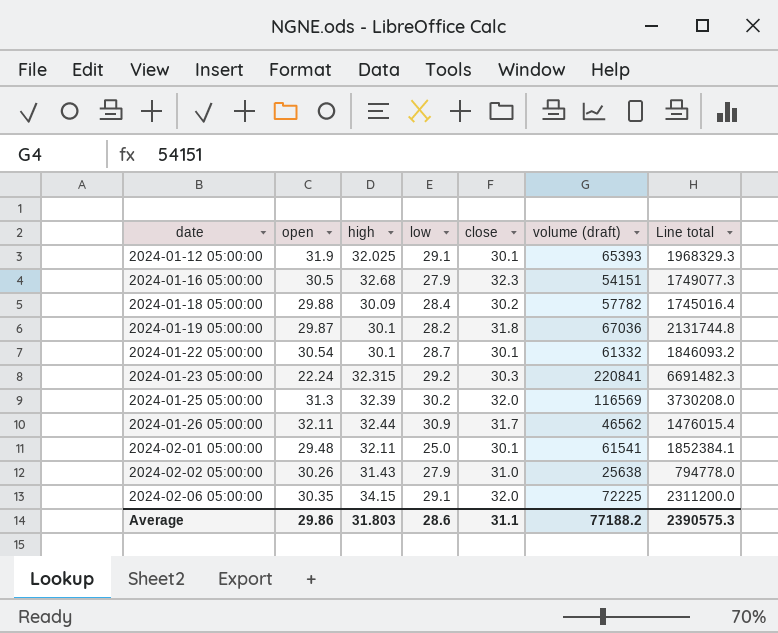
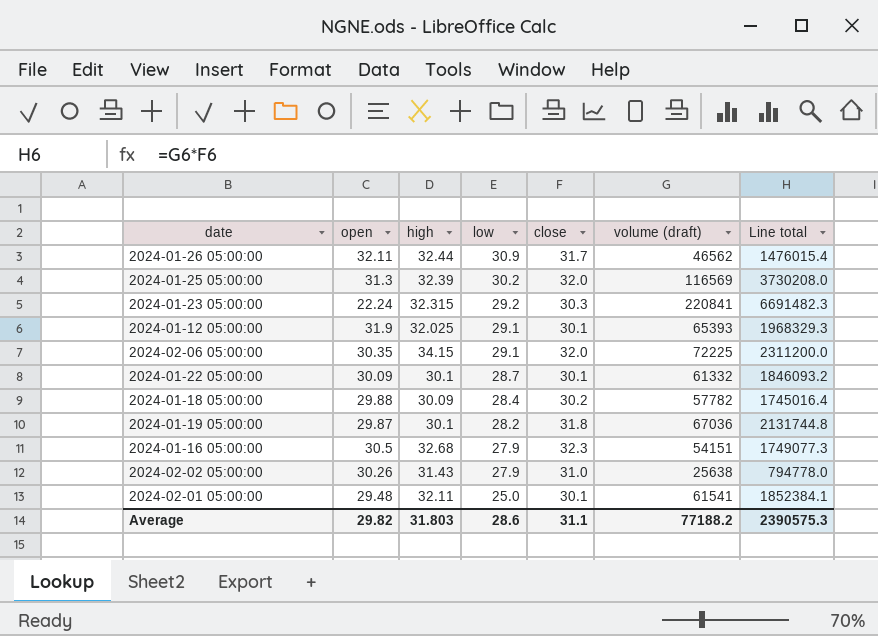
row order: date ascending -> low descending
2024-01-22 05:00:00 | open: 30.54 -> 30.09
Average | open: 29.86 -> 29.82

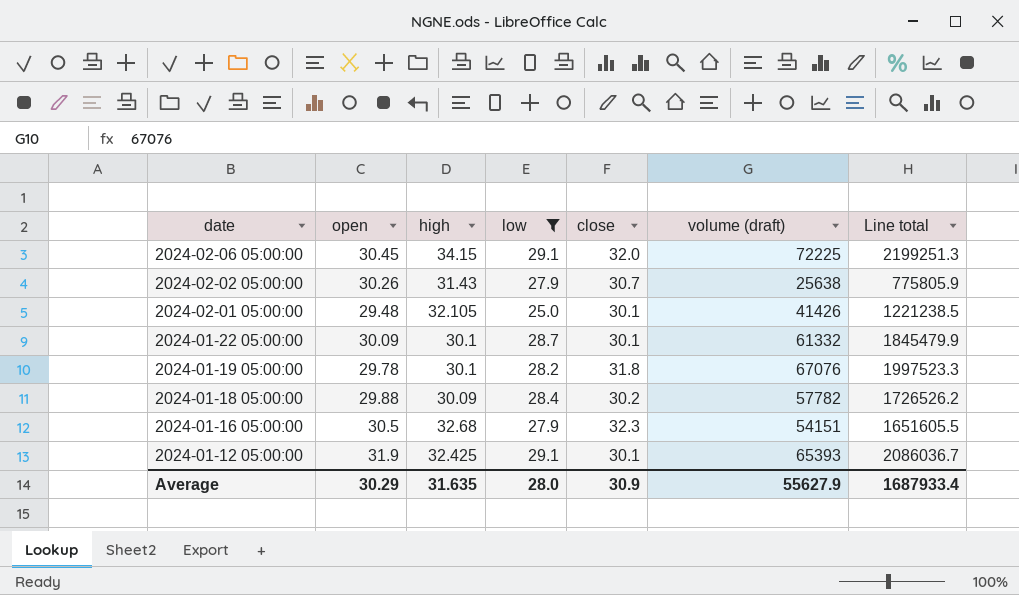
filter: none -> low <= 29.1
row order: low descending -> date descending
column Line total | formula: [close] * [volume (draft)] -> [open] * [volume (draft)]
2024-02-06 05:00:00 | open: 30.35 -> 30.45
2024-02-02 05:00:00 | close: 31.0 -> 30.7
2024-02-01 05:00:00 | high: 32.11 -> 32.105
2024-02-01 05:00:00 | volume (draft): 61541 -> 41426
2024-01-19 05:00:00 | open: 29.87 -> 29.78
2024-01-19 05:00:00 | volume (draft): 67036 -> 67076
2024-01-12 05:00:00 | high: 32.025 -> 32.425
Average | open: 29.82 -> 30.29
Average | high: 31.803 -> 31.635
Average | low: 28.6 -> 28.0
Average | close: 31.1 -> 30.9
Average | volume (draft): 77188.2 -> 55627.9
Average | Line total: 2390575.3 -> 1687933.4

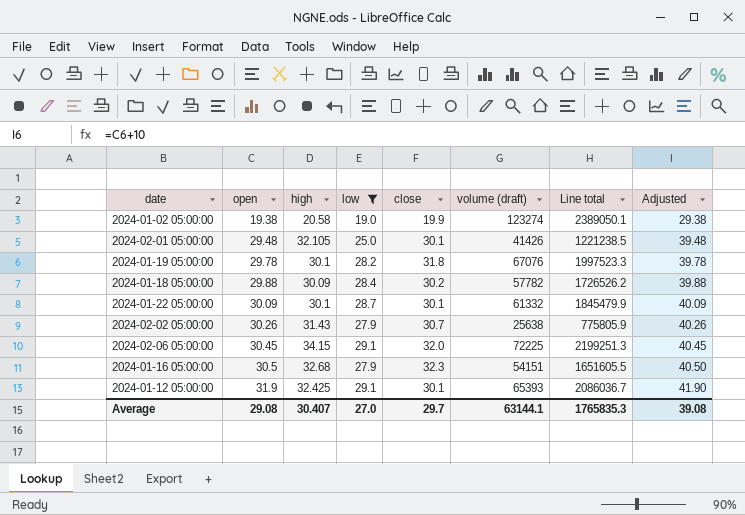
row order: date descending -> open ascending
column Adjusted | formula: none -> [open] + 10
row 2024-01-02 05:00:00: none -> 19.38 | 20.58 | 19.0 | 19.9 | 123274 | 2389050.1 | 29.38
Average | open: 30.29 -> 29.08
Average | high: 31.635 -> 30.407
Average | low: 28.0 -> 27.0
Average | close: 30.9 -> 29.7
Average | volume (draft): 55627.9 -> 63144.1
Average | Line total: 1687933.4 -> 1765835.3

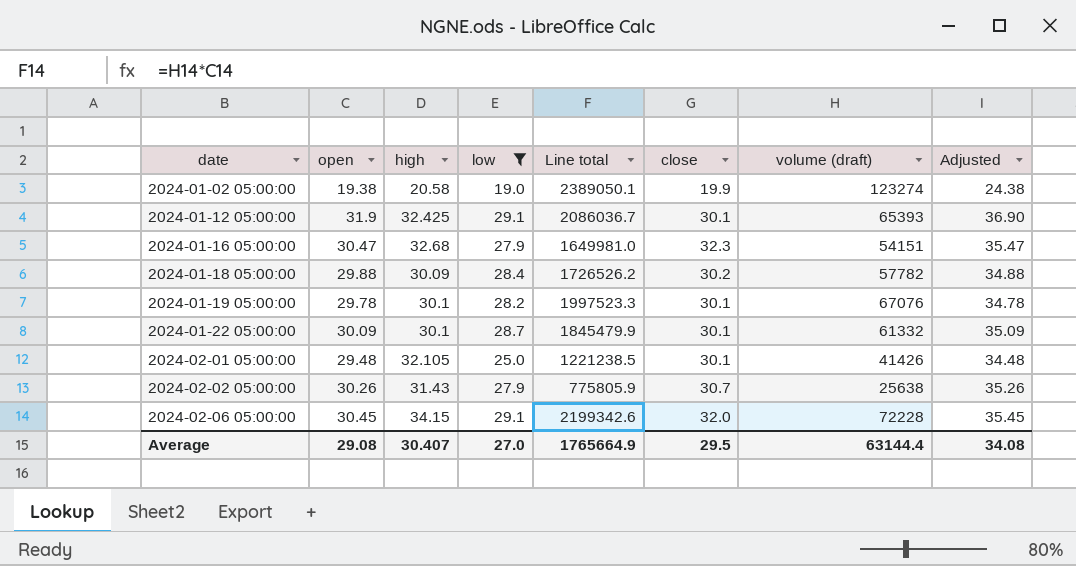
row order: open ascending -> date ascending
column Line total | position: 7 -> 5
column Adjusted | formula: [open] + 10 -> [open] + 5
2024-01-16 05:00:00 | open: 30.5 -> 30.47
2024-01-16 05:00:00 | Line total: 1651605.5 -> 1649981.0
2024-01-19 05:00:00 | close: 31.8 -> 30.1
2024-02-06 05:00:00 | Line total: 2199251.3 -> 2199342.6
2024-02-06 05:00:00 | volume (draft): 72225 -> 72228
Average | Line total: 1765835.3 -> 1765664.9
Average | close: 29.7 -> 29.5
Average | volume (draft): 63144.1 -> 63144.4
Average | Adjusted: 39.08 -> 34.08

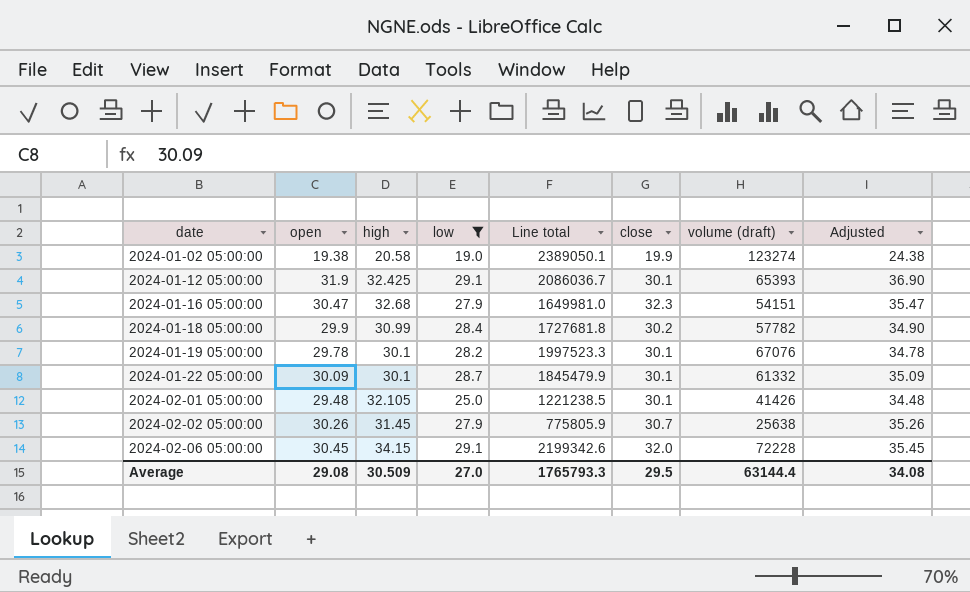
2024-01-18 05:00:00 | open: 29.88 -> 29.9
2024-01-18 05:00:00 | high: 30.09 -> 30.99
2024-01-18 05:00:00 | Line total: 1726526.2 -> 1727681.8
2024-01-18 05:00:00 | Adjusted: 34.88 -> 34.90
2024-02-02 05:00:00 | high: 31.43 -> 31.45
Average | high: 30.407 -> 30.509
Average | Line total: 1765664.9 -> 1765793.3

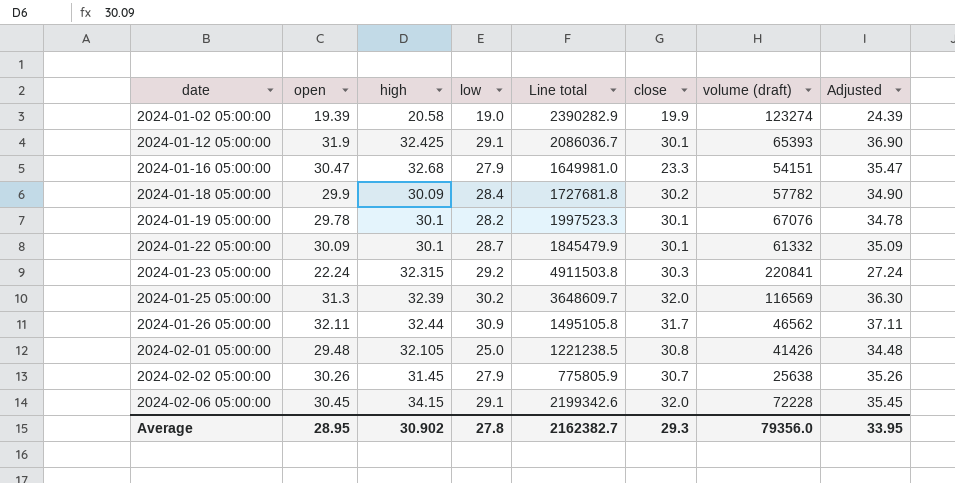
filter: low <= 29.1 -> none
2024-01-02 05:00:00 | open: 19.38 -> 19.39
2024-01-02 05:00:00 | Line total: 2389050.1 -> 2390282.9
2024-01-02 05:00:00 | Adjusted: 24.38 -> 24.39
2024-01-16 05:00:00 | close: 32.3 -> 23.3
2024-01-18 05:00:00 | high: 30.99 -> 30.09
2024-02-01 05:00:00 | close: 30.1 -> 30.8
Average | open: 29.08 -> 28.95
Average | high: 30.509 -> 30.902
Average | low: 27.0 -> 27.8
Average | Line total: 1765793.3 -> 2162382.7
Average | close: 29.5 -> 29.3
Average | volume (draft): 63144.4 -> 79356.0
Average | Adjusted: 34.08 -> 33.95

